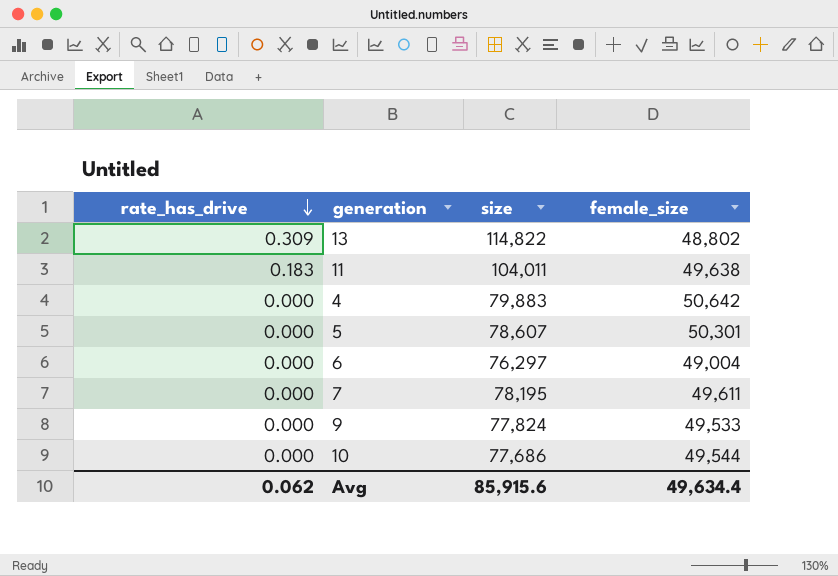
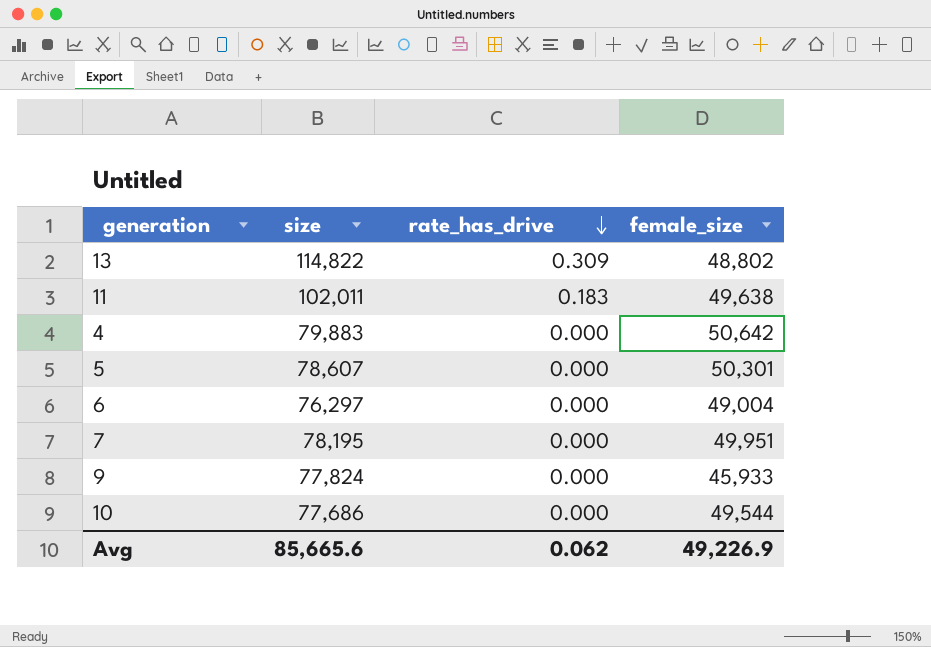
column rate_has_drive | position: 1 -> 3
11 | size: 104,011 -> 102,011
7 | female_size: 49,611 -> 49,951
9 | female_size: 49,533 -> 45,933
Avg | size: 85,915.6 -> 85,665.6
Avg | female_size: 49,634.4 -> 49,226.9

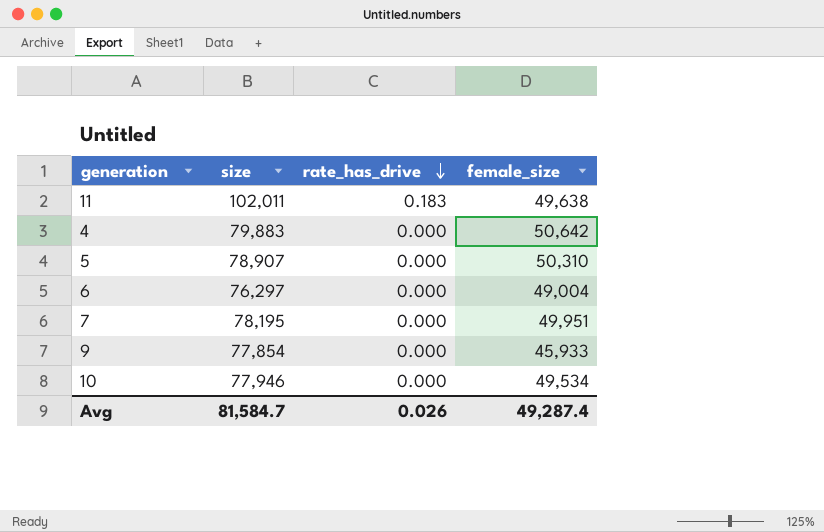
row 13: 114,822 | 0.309 | 48,802 -> none
5 | size: 78,607 -> 78,907
5 | female_size: 50,301 -> 50,310
9 | size: 77,824 -> 77,854
10 | size: 77,686 -> 77,946
10 | female_size: 49,544 -> 49,534
Avg | size: 85,665.6 -> 81,584.7
Avg | rate_has_drive: 0.062 -> 0.026
Avg | female_size: 49,226.9 -> 49,287.4

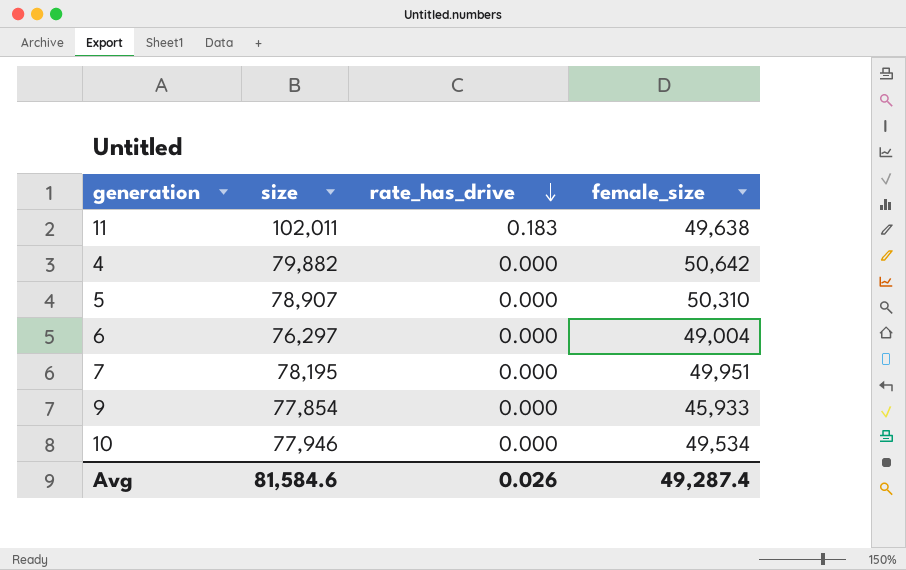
4 | size: 79,883 -> 79,882
Avg | size: 81,584.7 -> 81,584.6

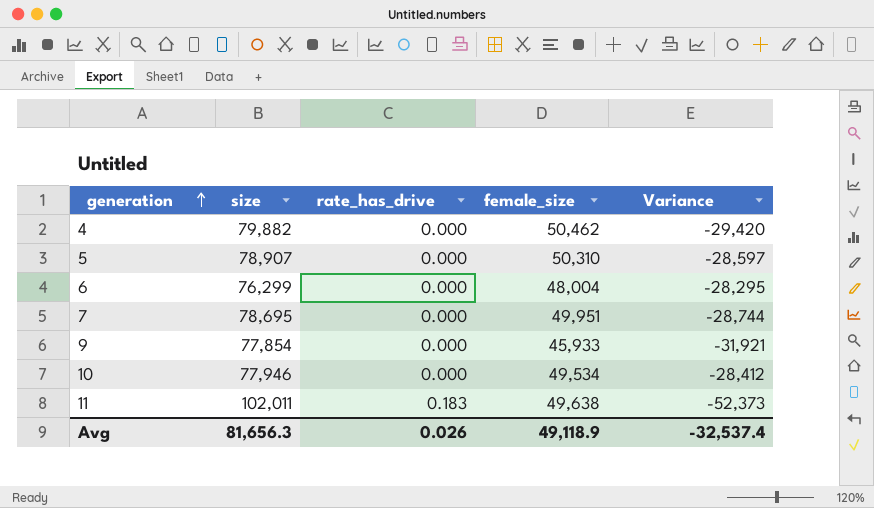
row order: rate_has_drive descending -> generation ascending
column Variance | formula: none -> [female_size] - [size]
4 | female_size: 50,642 -> 50,462
6 | size: 76,297 -> 76,299
6 | female_size: 49,004 -> 48,004
7 | size: 78,195 -> 78,695
Avg | size: 81,584.6 -> 81,656.3
Avg | female_size: 49,287.4 -> 49,118.9

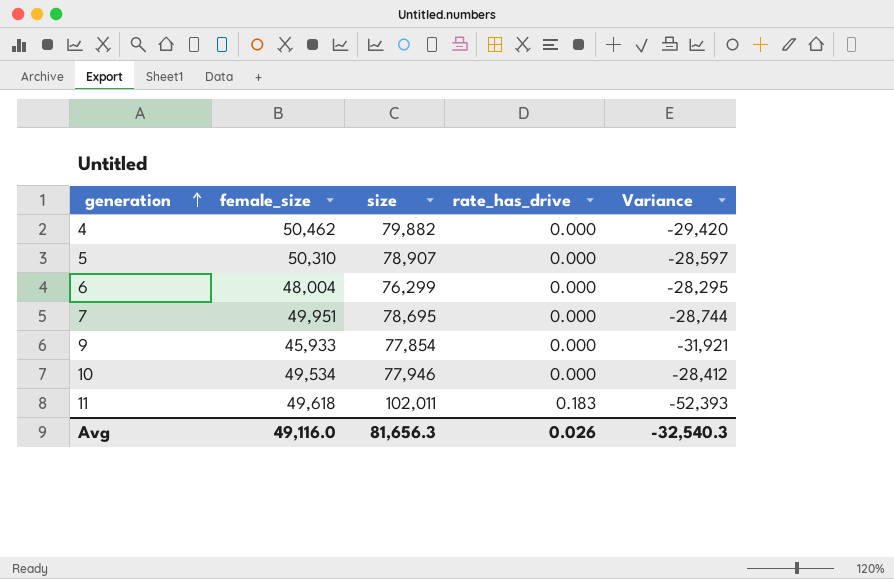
column female_size | position: 4 -> 2
11 | female_size: 49,638 -> 49,618
11 | Variance: -52,373 -> -52,393
Avg | female_size: 49,118.9 -> 49,116.0
Avg | Variance: -32,537.4 -> -32,540.3

